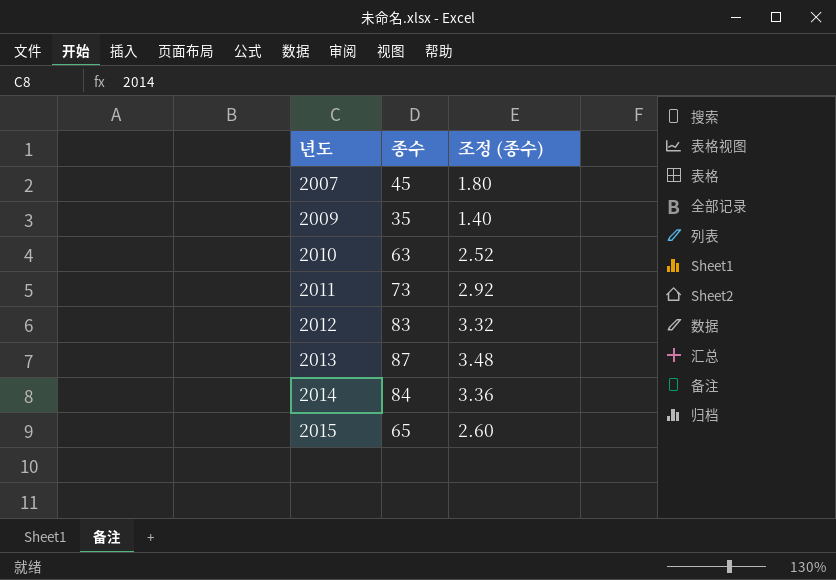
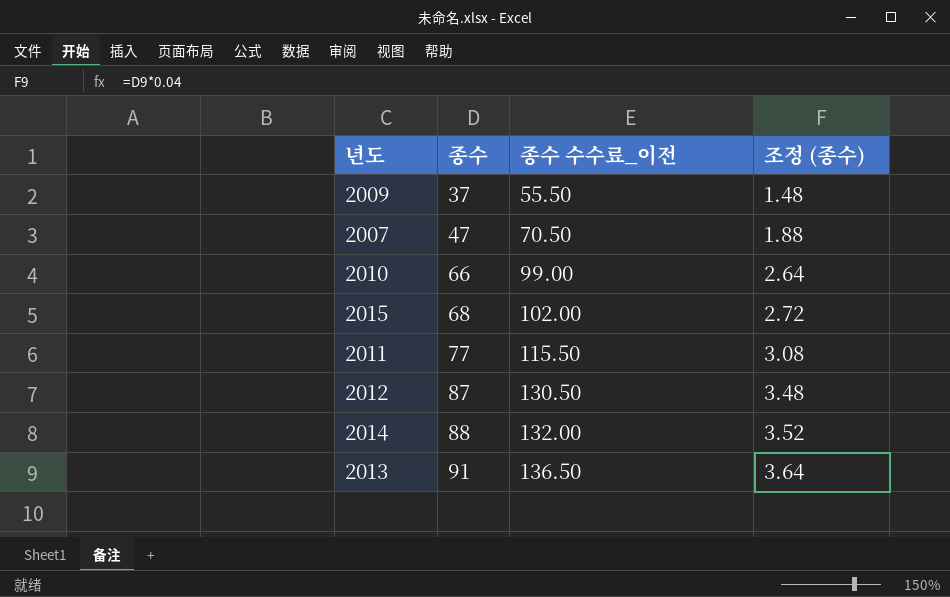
row order: 년도 ascending -> 종수 ascending
column 종수 수수료_이전 | formula: none -> [종수] * 1.5
2009 | 종수: 35 -> 37
2009 | 조정 (종수): 1.40 -> 1.48
2007 | 종수: 45 -> 47
2007 | 조정 (종수): 1.80 -> 1.88
2010 | 종수: 63 -> 66
2010 | 조정 (종수): 2.52 -> 2.64
2015 | 종수: 65 -> 68
2015 | 조정 (종수): 2.60 -> 2.72
2011 | 종수: 73 -> 77
2011 | 조정 (종수): 2.92 -> 3.08
2012 | 종수: 83 -> 87
2012 | 조정 (종수): 3.32 -> 3.48
2014 | 종수: 84 -> 88
2014 | 조정 (종수): 3.36 -> 3.52
2013 | 종수: 87 -> 91
2013 | 조정 (종수): 3.48 -> 3.64

